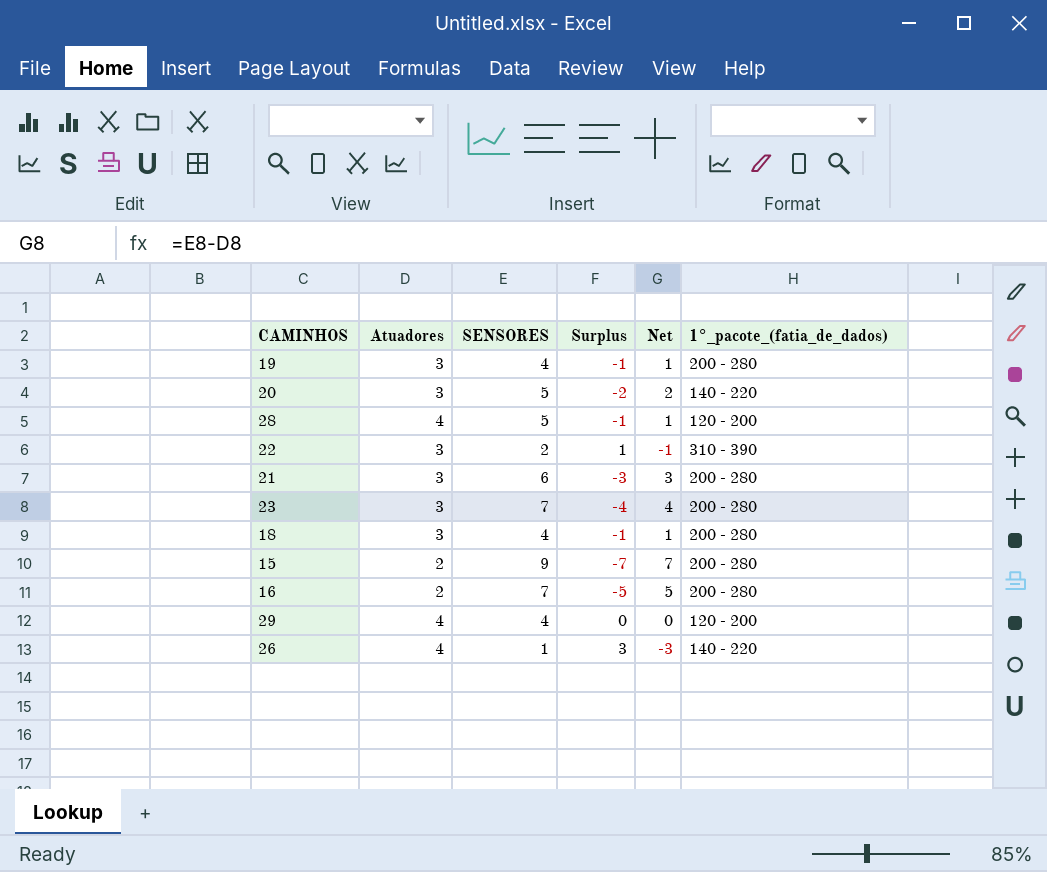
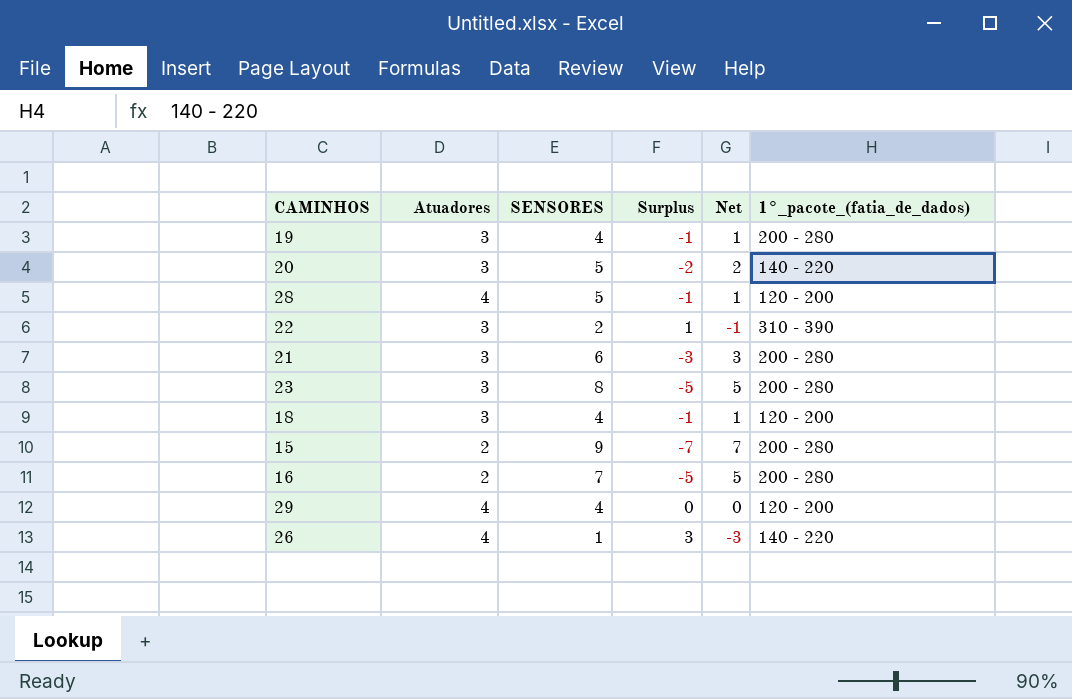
23 | SENSORES: 7 -> 8
23 | Surplus: -4 -> -5
23 | Net: 4 -> 5
18 | 1°_pacote_(fatia_de_dados): 200 - 280 -> 120 - 200

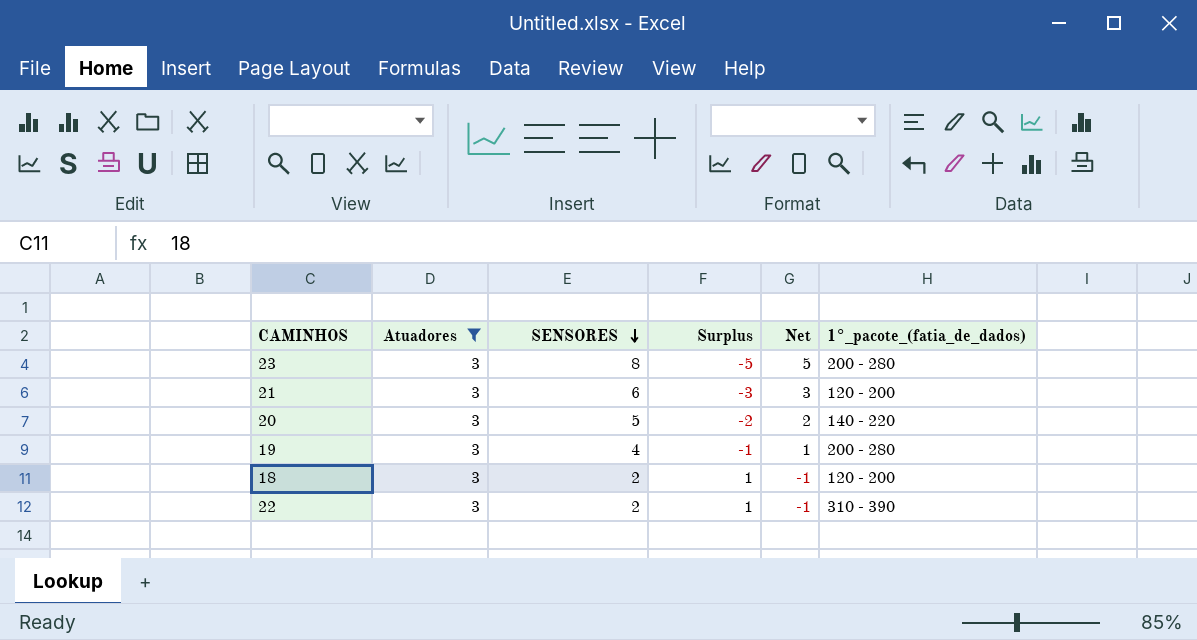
filter: none -> Atuadores = 3
row order: none -> SENSORES descending
21 | 1°_pacote_(fatia_de_dados): 200 - 280 -> 120 - 200
18 | SENSORES: 4 -> 2
18 | Surplus: -1 -> 1
18 | Net: 1 -> -1

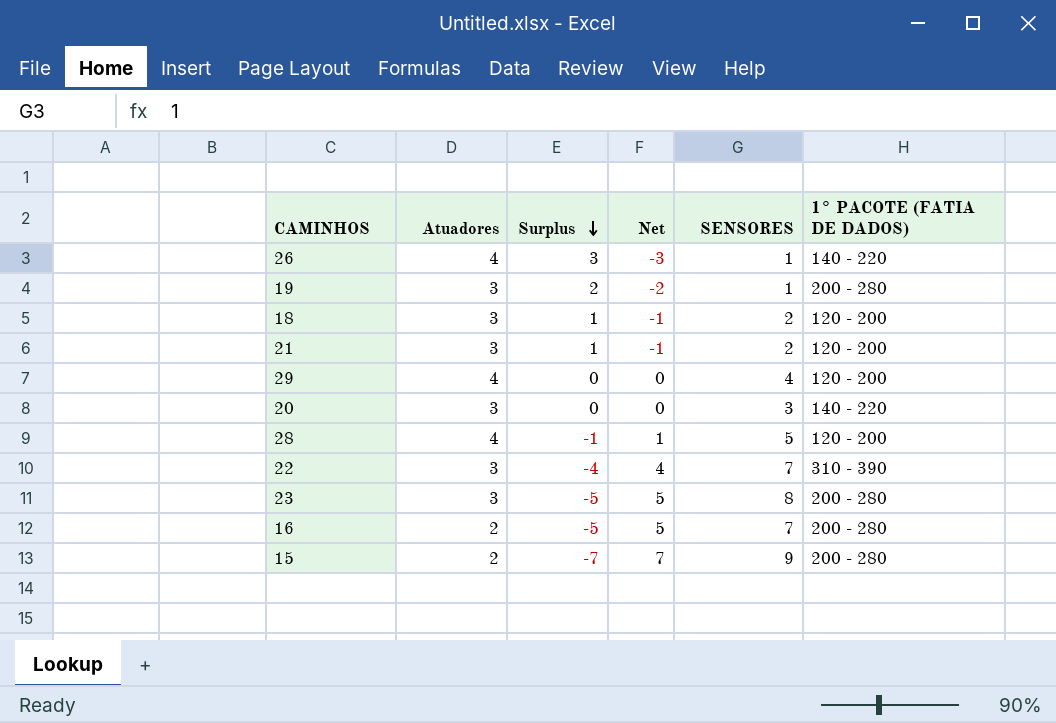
filter: Atuadores = 3 -> none
row order: SENSORES descending -> Surplus descending
column SENSORES | position: 3 -> 5
column name: 1°_pacote_(fatia_de_dados) -> 1° PACOTE (FATIA DE DADOS)
19 | Surplus: -1 -> 2
19 | Net: 1 -> -2
19 | SENSORES: 4 -> 1
21 | Surplus: -3 -> 1
21 | Net: 3 -> -1
21 | SENSORES: 6 -> 2
20 | Surplus: -2 -> 0
20 | Net: 2 -> 0
20 | SENSORES: 5 -> 3
22 | Surplus: 1 -> -4
22 | Net: -1 -> 4
22 | SENSORES: 2 -> 7

